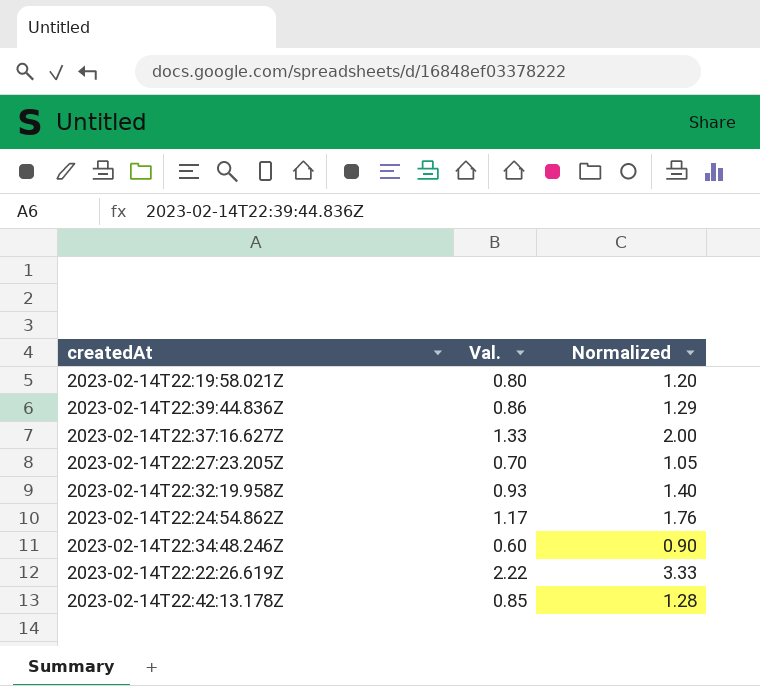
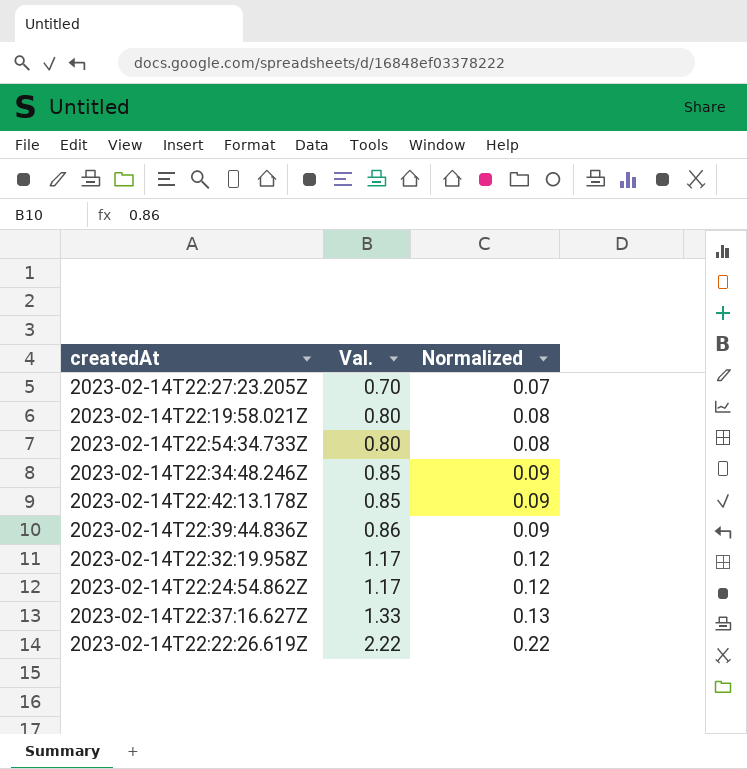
row order: none -> Val. ascending
column Normalized | formula: [Val.] * 1.5 -> [Val.] * 0.1
row 2023-02-14T22:54:34.733Z: none -> 0.80 | 0.08
2023-02-14T22:34:48.246Z | Val.: 0.60 -> 0.85
2023-02-14T22:32:19.958Z | Val.: 0.93 -> 1.17

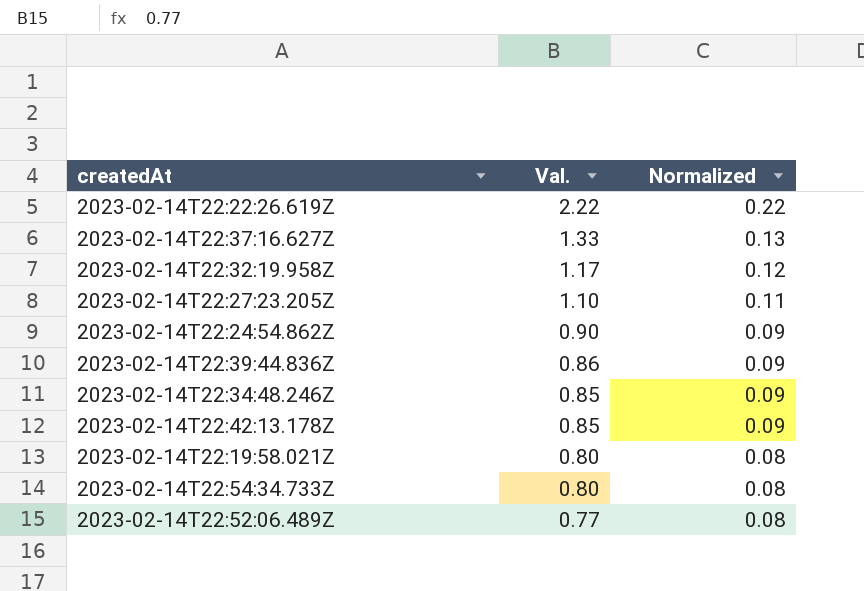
row order: Val. ascending -> Val. descending
2023-02-14T22:27:23.205Z | Val.: 0.70 -> 1.10
2023-02-14T22:27:23.205Z | Normalized: 0.07 -> 0.11
2023-02-14T22:24:54.862Z | Val.: 1.17 -> 0.90
2023-02-14T22:24:54.862Z | Normalized: 0.12 -> 0.09
row 2023-02-14T22:52:06.489Z: none -> 0.77 | 0.08

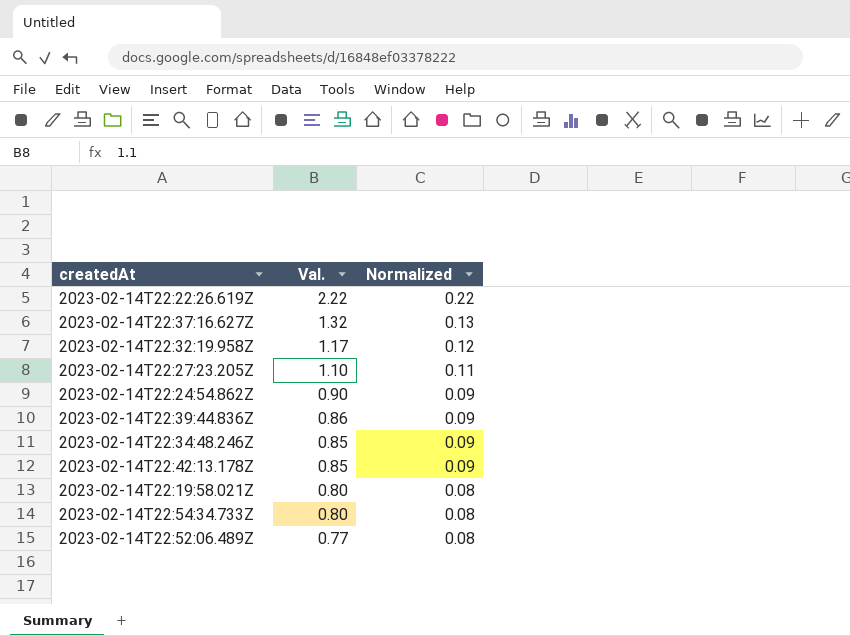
2023-02-14T22:37:16.627Z | Val.: 1.33 -> 1.32

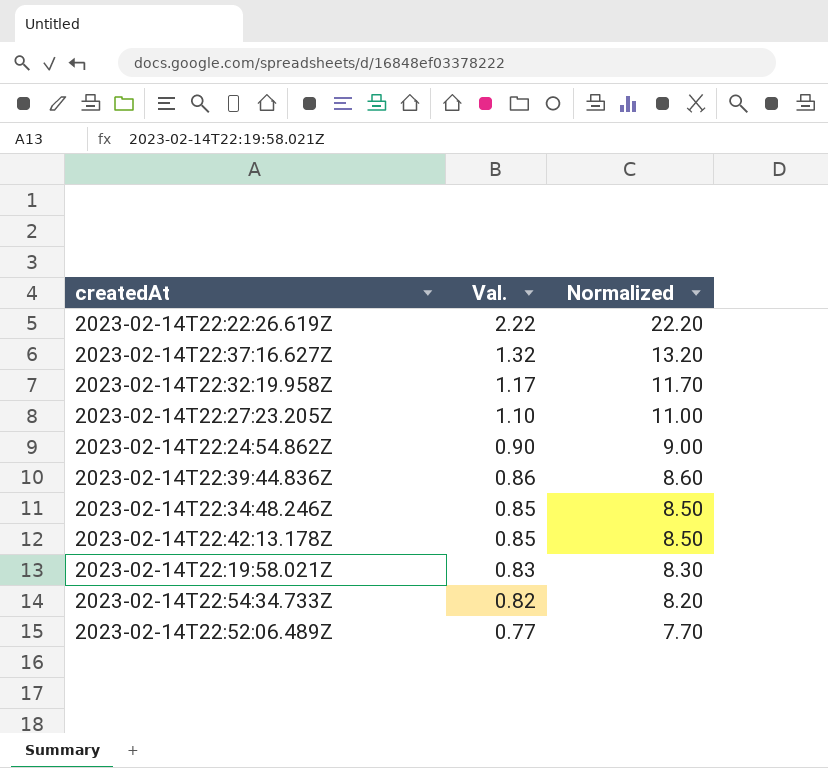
column Normalized | formula: [Val.] * 0.1 -> [Val.] * 10
2023-02-14T22:19:58.021Z | Val.: 0.80 -> 0.83
2023-02-14T22:54:34.733Z | Val.: 0.80 -> 0.82

